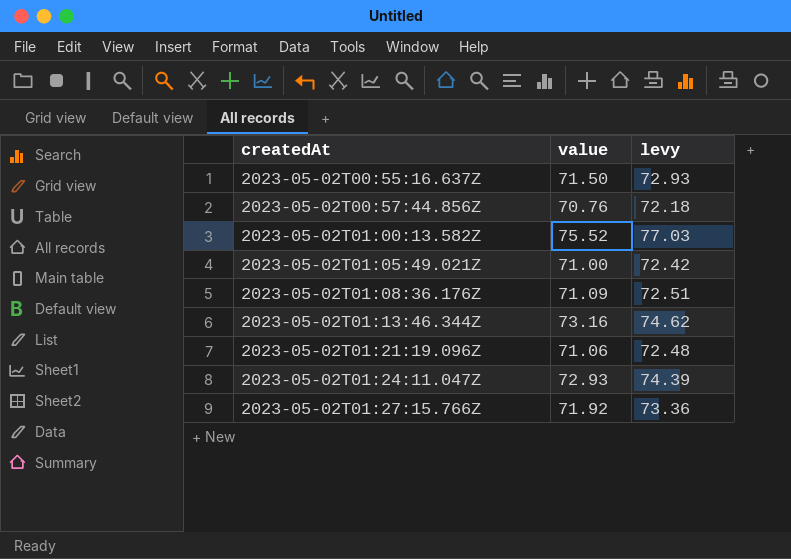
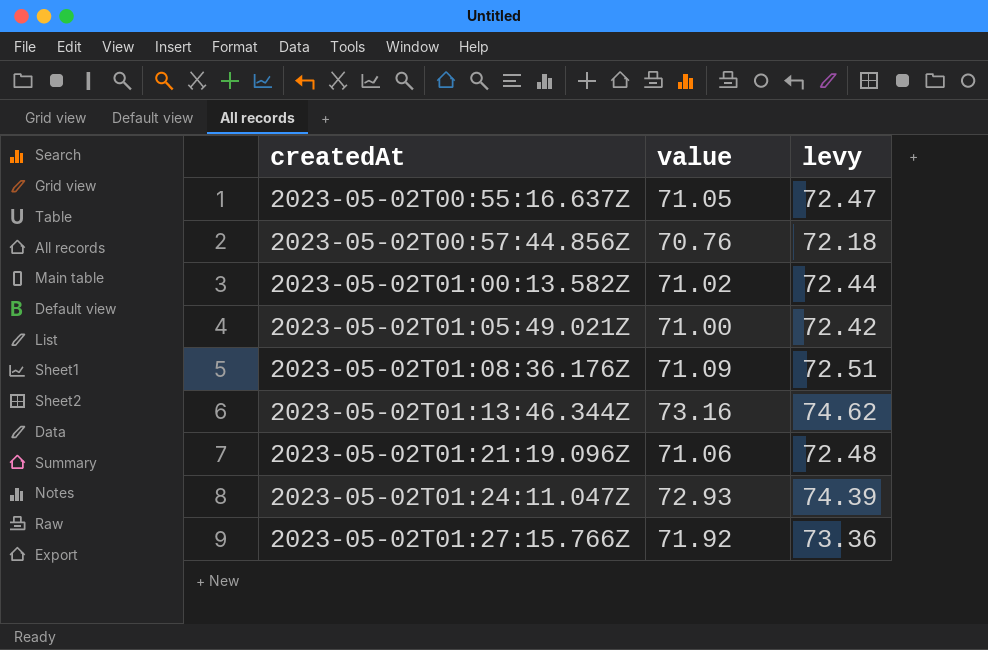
2023-05-02T00:55:16.637Z | value: 71.50 -> 71.05
2023-05-02T00:55:16.637Z | levy: 72.93 -> 72.47
2023-05-02T01:00:13.582Z | value: 75.52 -> 71.02
2023-05-02T01:00:13.582Z | levy: 77.03 -> 72.44

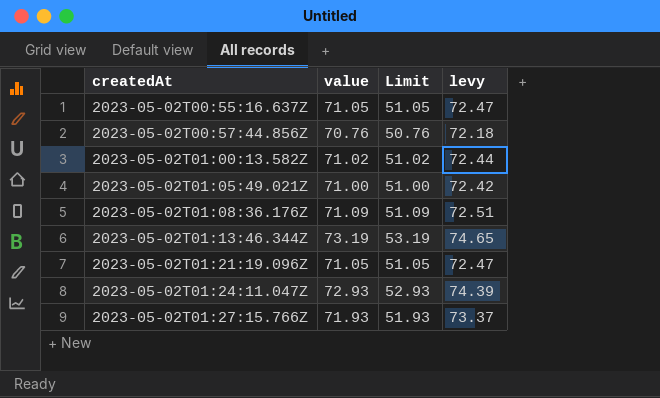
column Limit | formula: none -> [value] - 20
2023-05-02T01:13:46.344Z | value: 73.16 -> 73.19
2023-05-02T01:13:46.344Z | levy: 74.62 -> 74.65
2023-05-02T01:21:19.096Z | value: 71.06 -> 71.05
2023-05-02T01:21:19.096Z | levy: 72.48 -> 72.47
2023-05-02T01:27:15.766Z | value: 71.92 -> 71.93
2023-05-02T01:27:15.766Z | levy: 73.36 -> 73.37

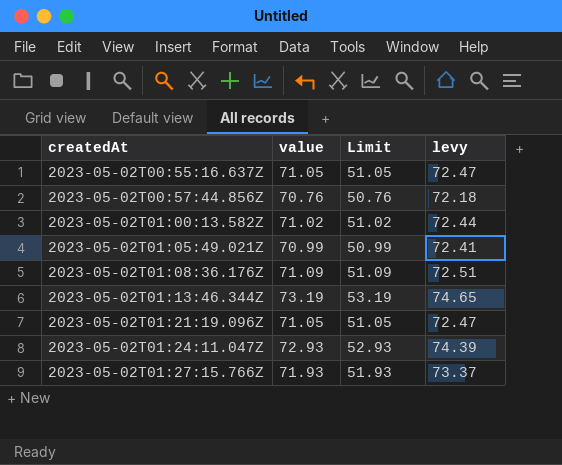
2023-05-02T01:05:49.021Z | value: 71.00 -> 70.99
2023-05-02T01:05:49.021Z | Limit: 51.00 -> 50.99
2023-05-02T01:05:49.021Z | levy: 72.42 -> 72.41

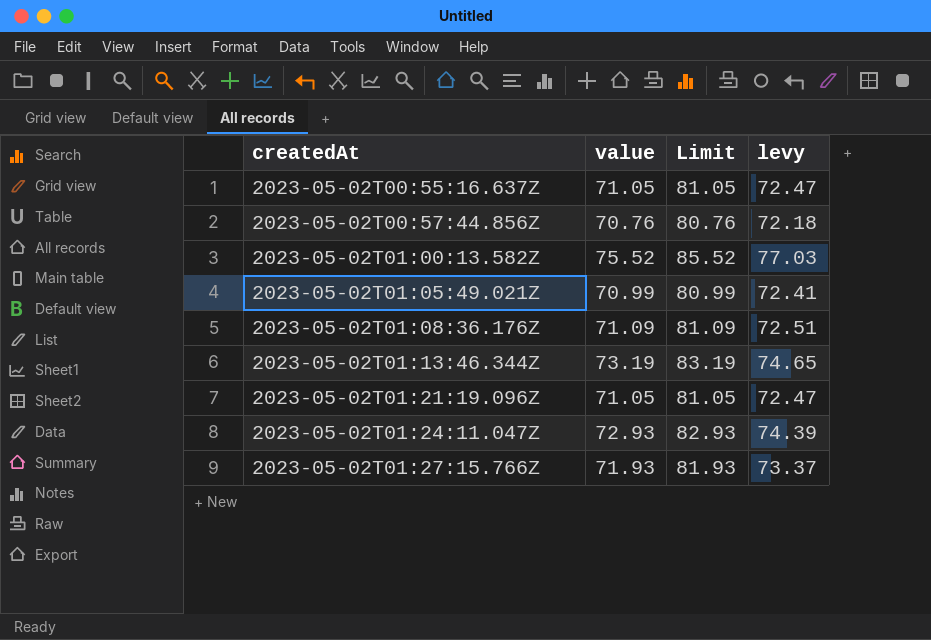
column Limit | formula: [value] - 20 -> [value] + 10
2023-05-02T01:00:13.582Z | value: 71.02 -> 75.52
2023-05-02T01:00:13.582Z | levy: 72.44 -> 77.03

